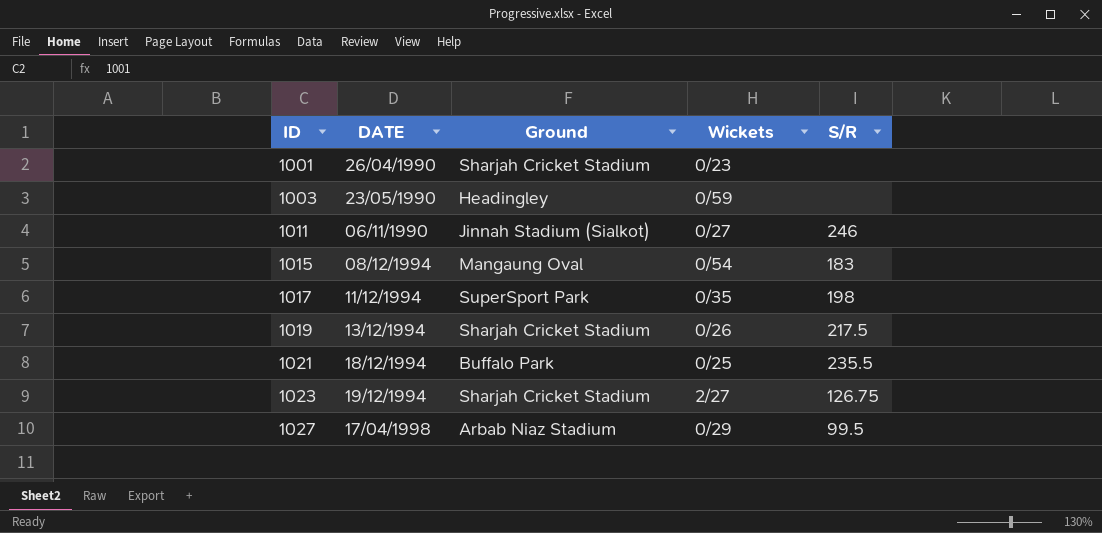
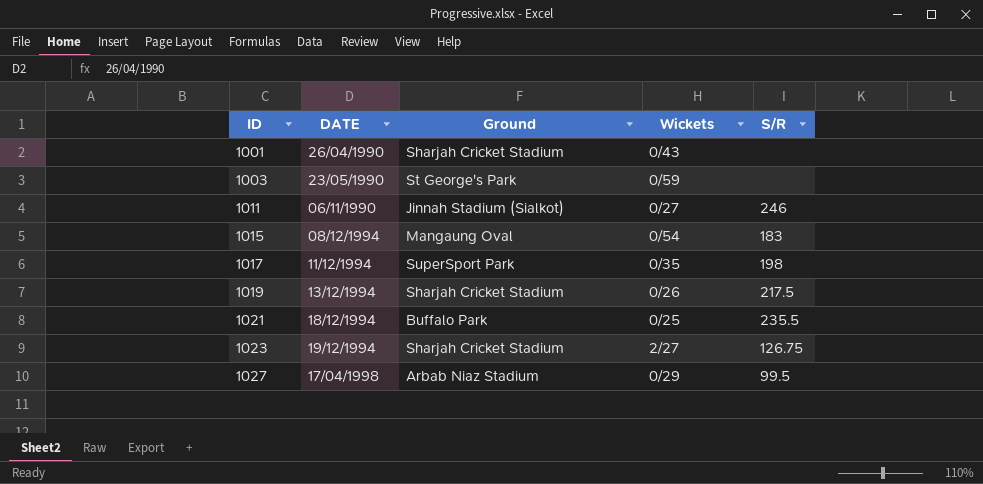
1001 | Wickets: 0/23 -> 0/43
1003 | Ground: Headingley -> St George's Park

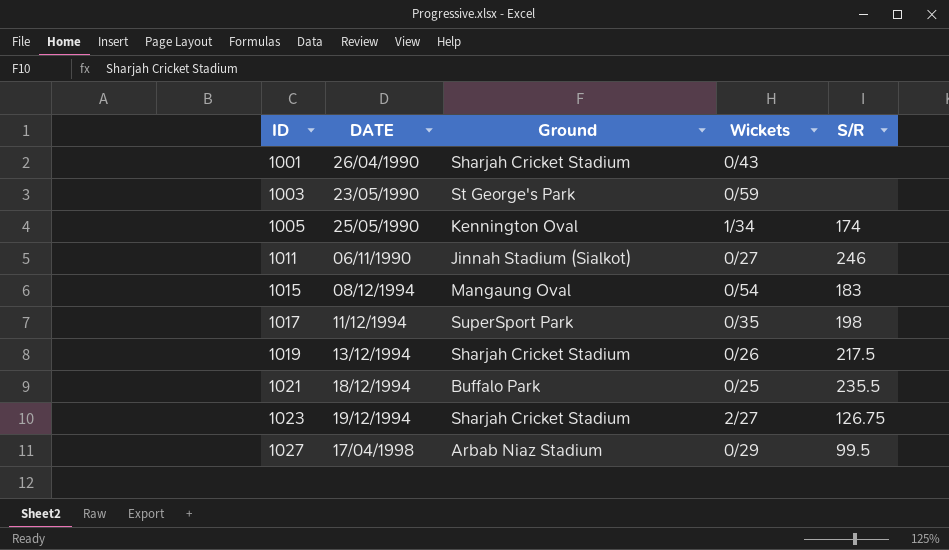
row 1005: none -> 25/05/1990 | Kennington Oval | 1/34 | 174

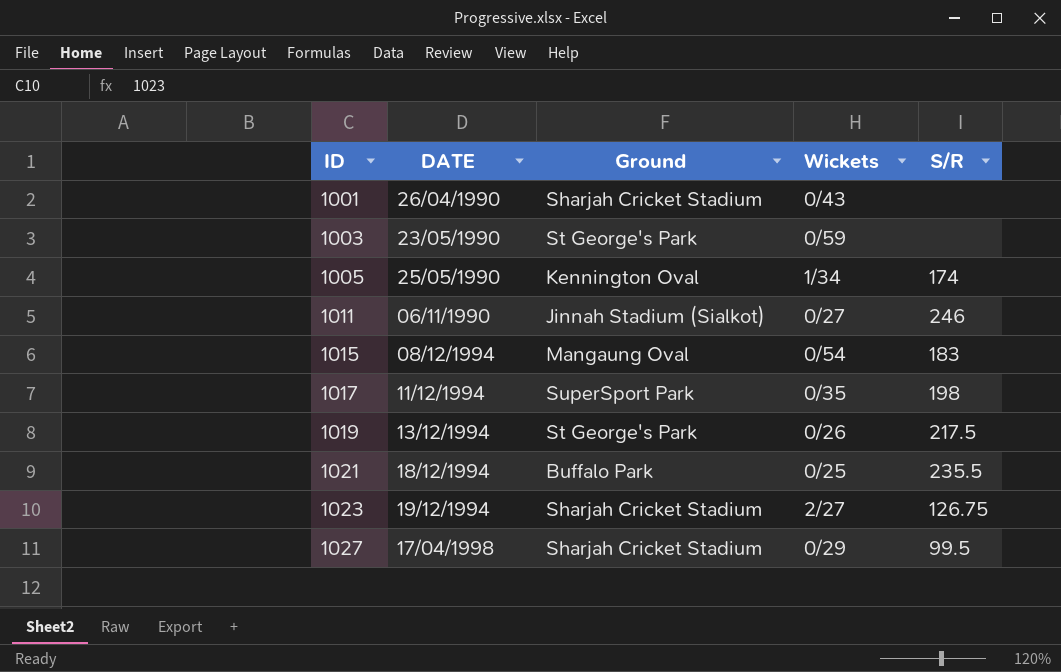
1019 | Ground: Sharjah Cricket Stadium -> St George's Park
1027 | Ground: Arbab Niaz Stadium -> Sharjah Cricket Stadium

